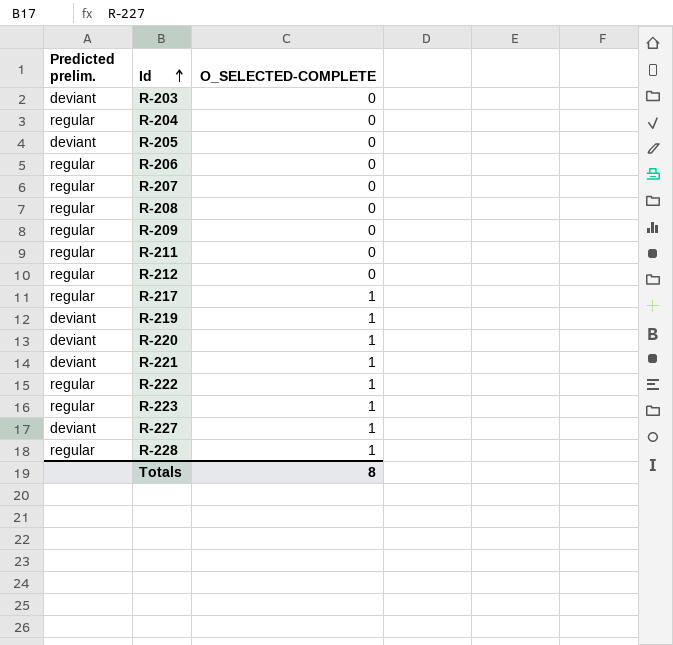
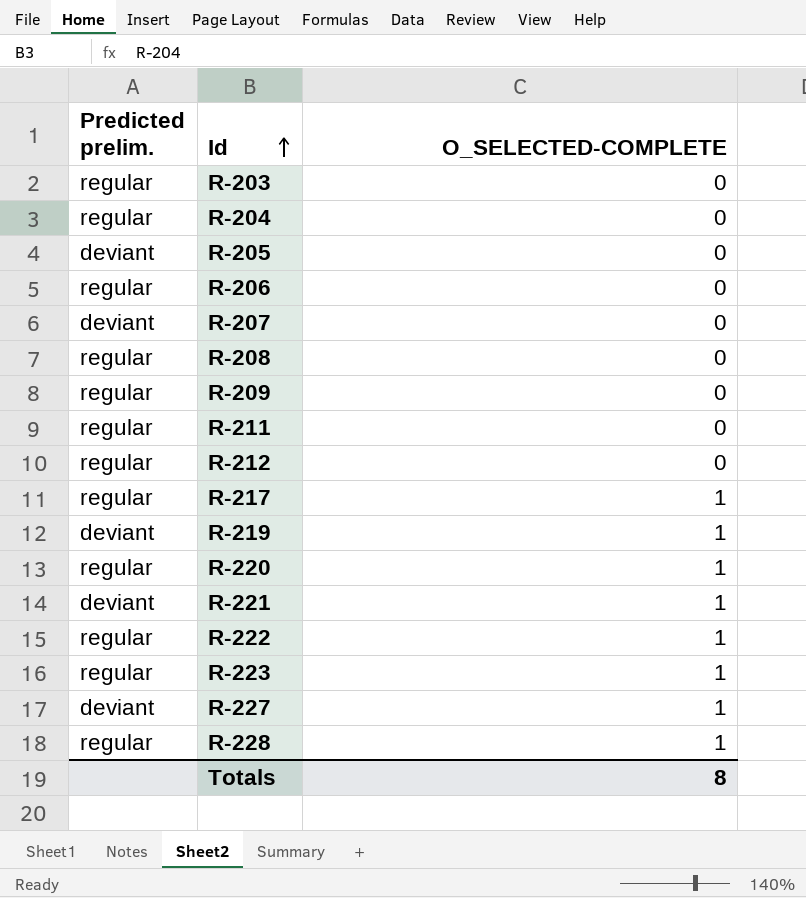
R-203 | Predicted prelim.: deviant -> regular
R-207 | Predicted prelim.: regular -> deviant
R-220 | Predicted prelim.: deviant -> regular

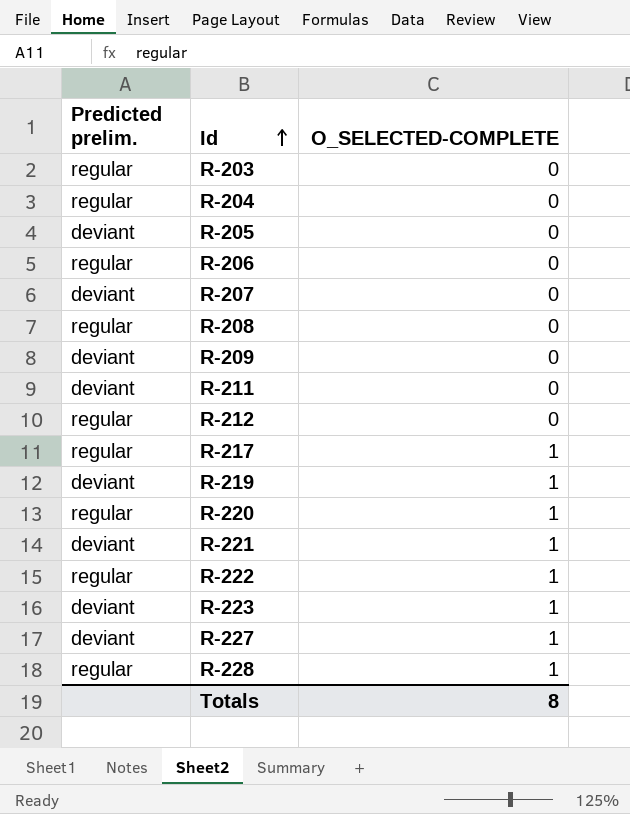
R-209 | Predicted prelim.: regular -> deviant
R-211 | Predicted prelim.: regular -> deviant
R-223 | Predicted prelim.: regular -> deviant

